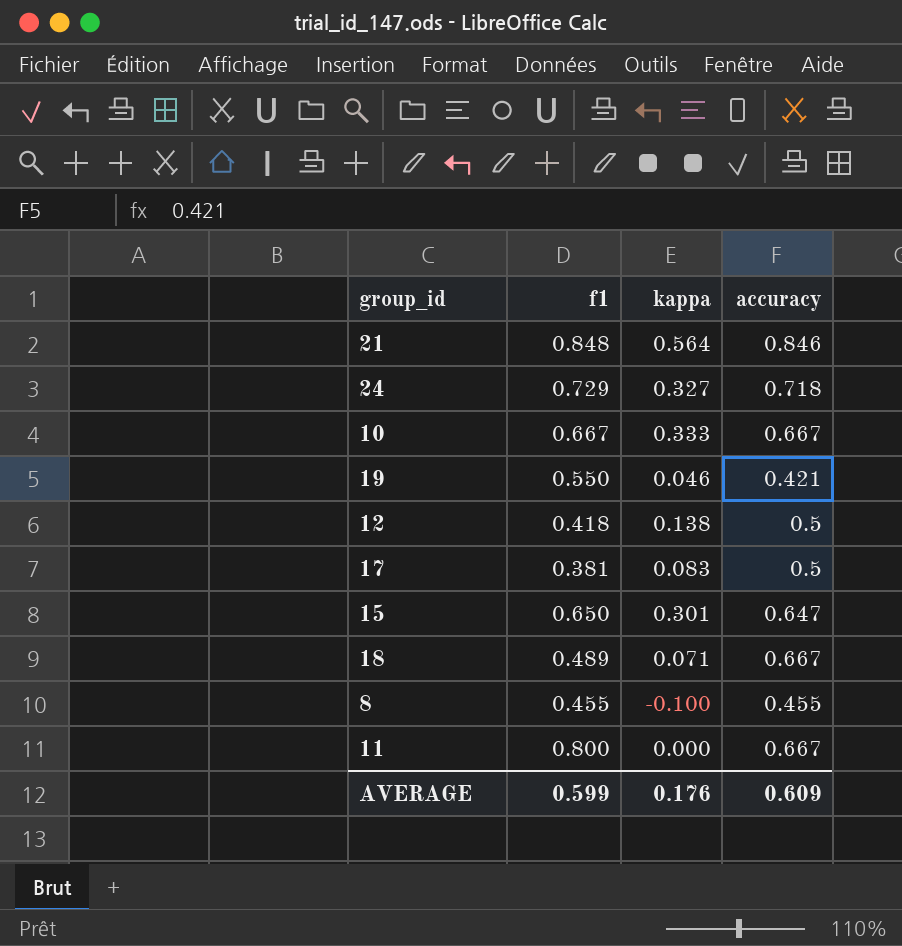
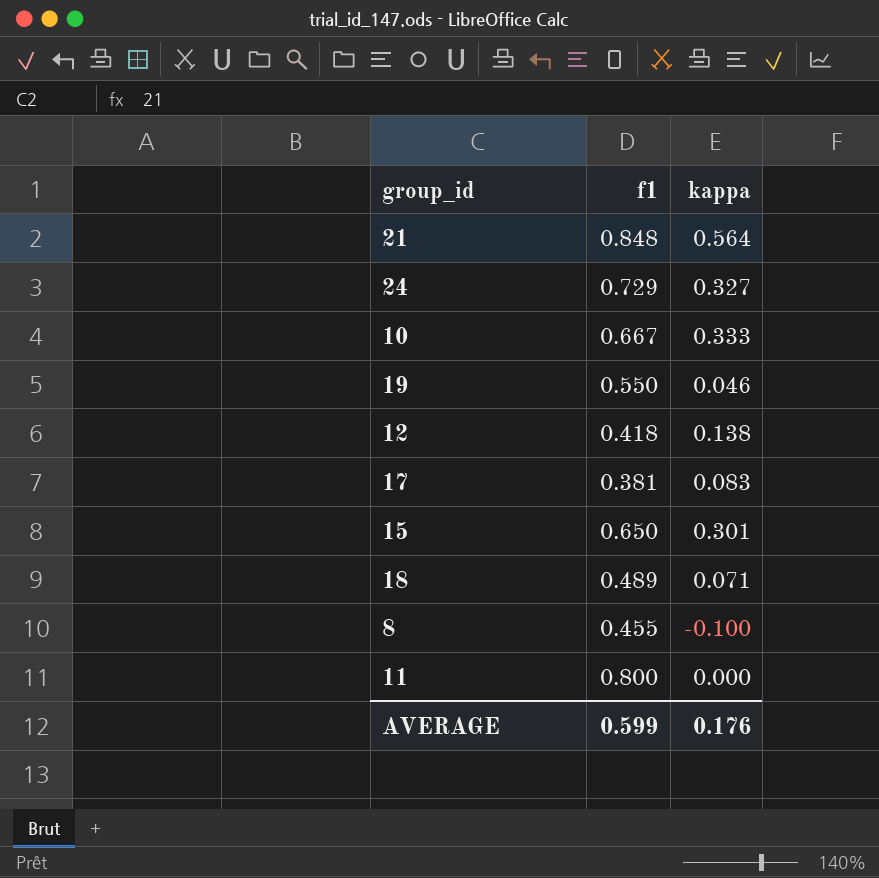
column accuracy | position: 4 -> none

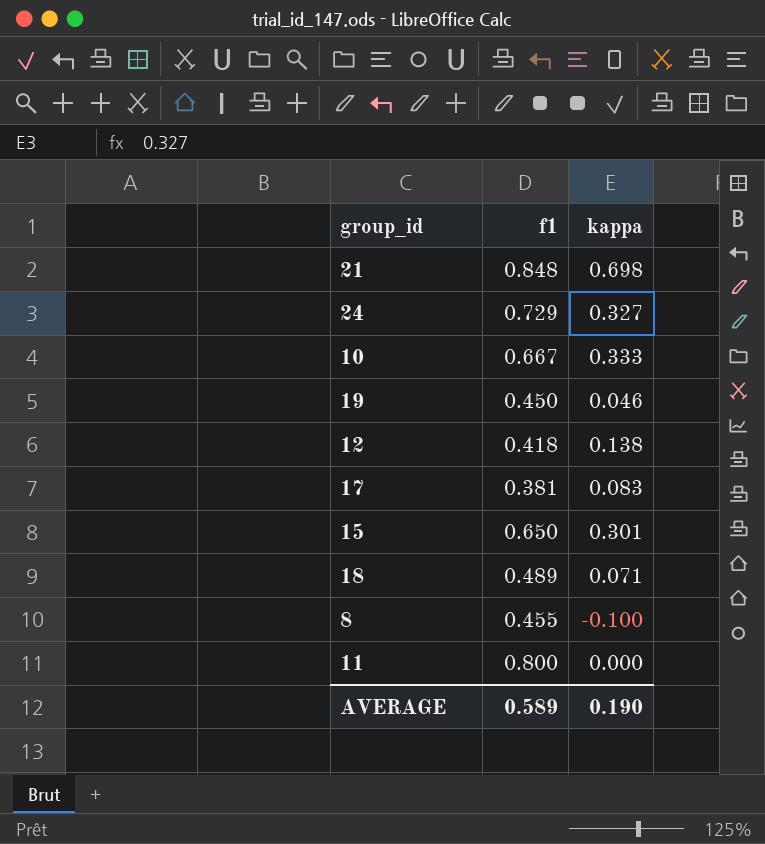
21 | kappa: 0.564 -> 0.698
19 | f1: 0.550 -> 0.450
AVERAGE | f1: 0.599 -> 0.589
AVERAGE | kappa: 0.176 -> 0.190

